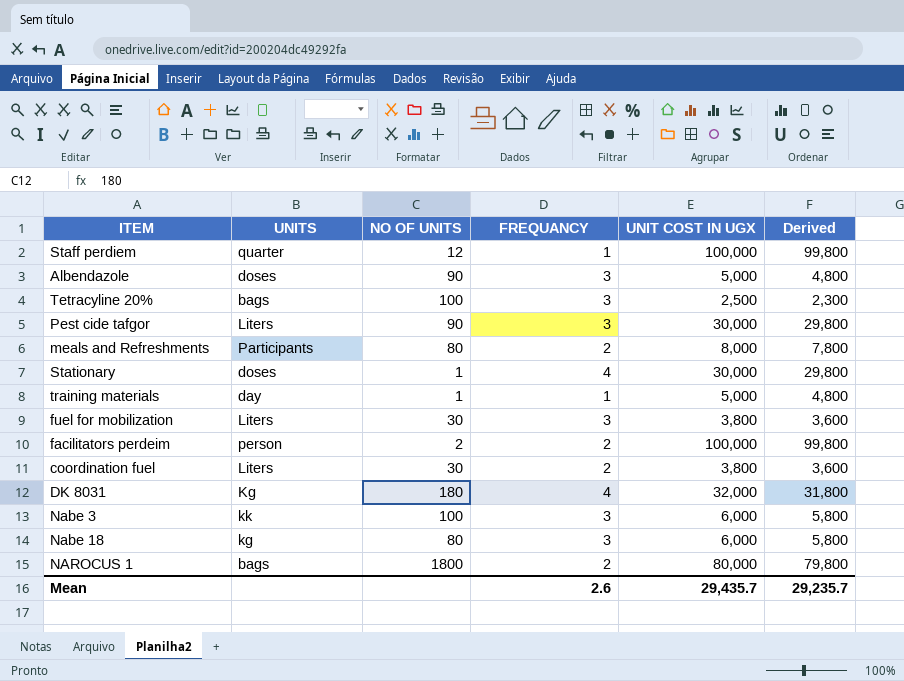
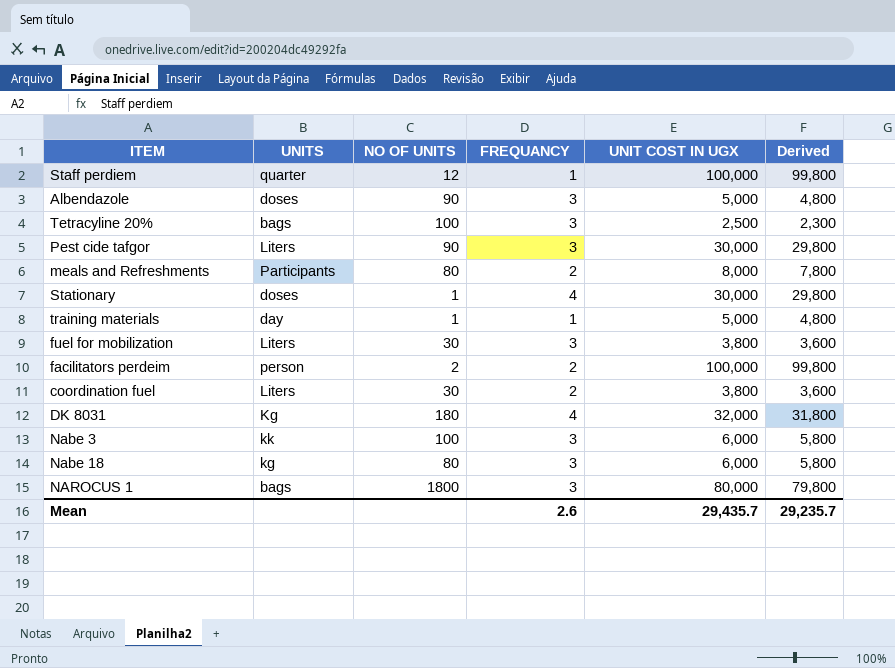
NAROCUS 1 | FREQUANCY: 2 -> 3

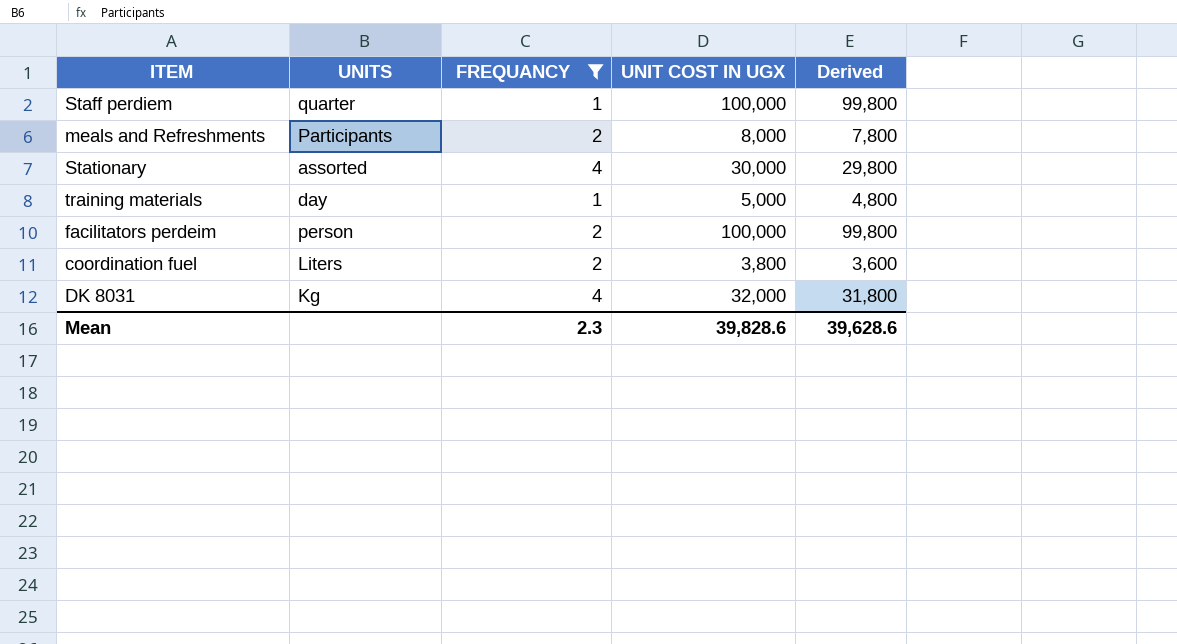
filter: none -> FREQUANCY != 3
column NO OF UNITS | position: 3 -> none
Stationary | UNITS: doses -> assorted
Mean | FREQUANCY: 2.6 -> 2.3
Mean | UNIT COST IN UGX: 29,435.7 -> 39,828.6
Mean | Derived: 29,235.7 -> 39,628.6

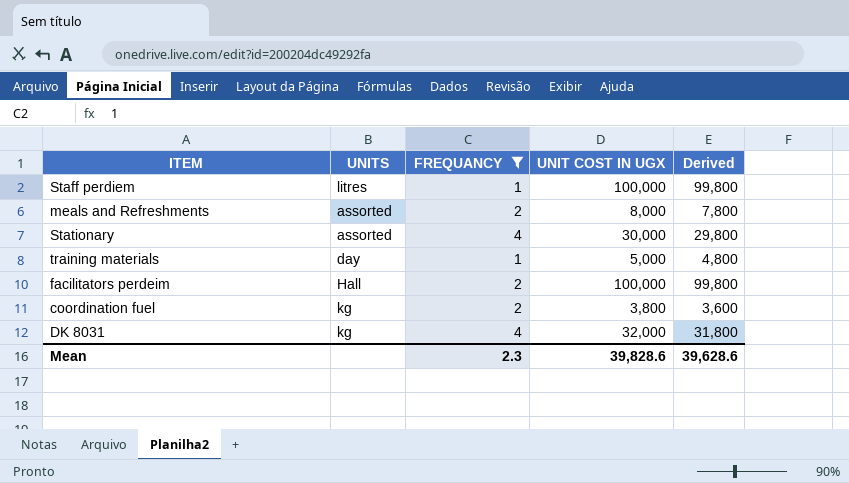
Staff perdiem | UNITS: quarter -> litres
meals and Refreshments | UNITS: Participants -> assorted
facilitators perdeim | UNITS: person -> Hall
coordination fuel | UNITS: Liters -> kg
DK 8031 | UNITS: Kg -> kg

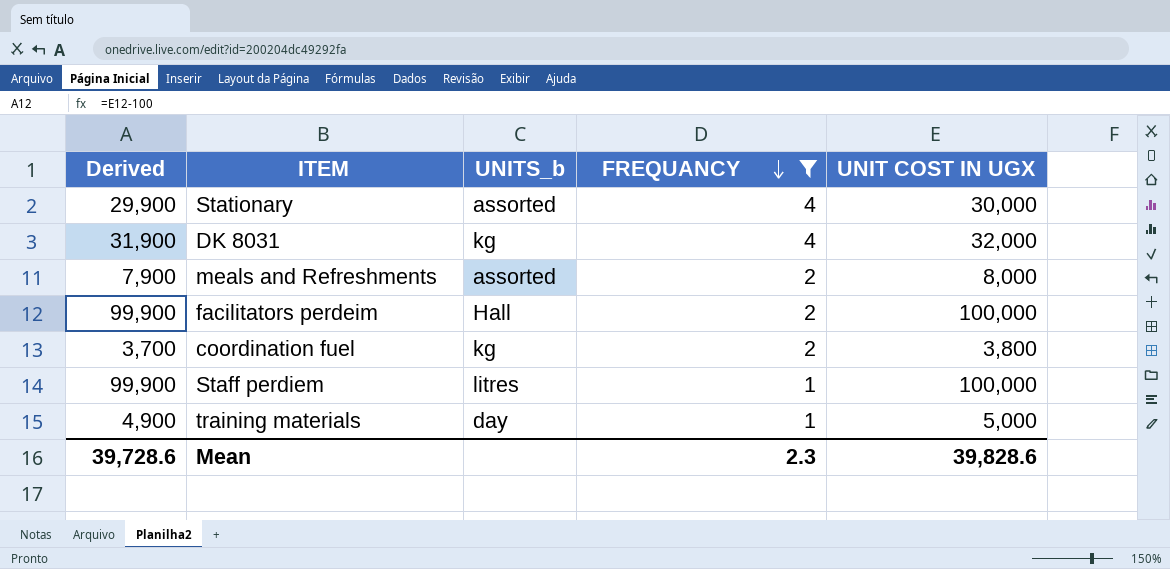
row order: none -> FREQUANCY descending
column Derived | formula: [UNIT COST IN UGX] - 200 -> [UNIT COST IN UGX] - 100
column Derived | position: 5 -> 1
column name: UNITS -> UNITS_b
Mean | Derived: 39,628.6 -> 39,728.6

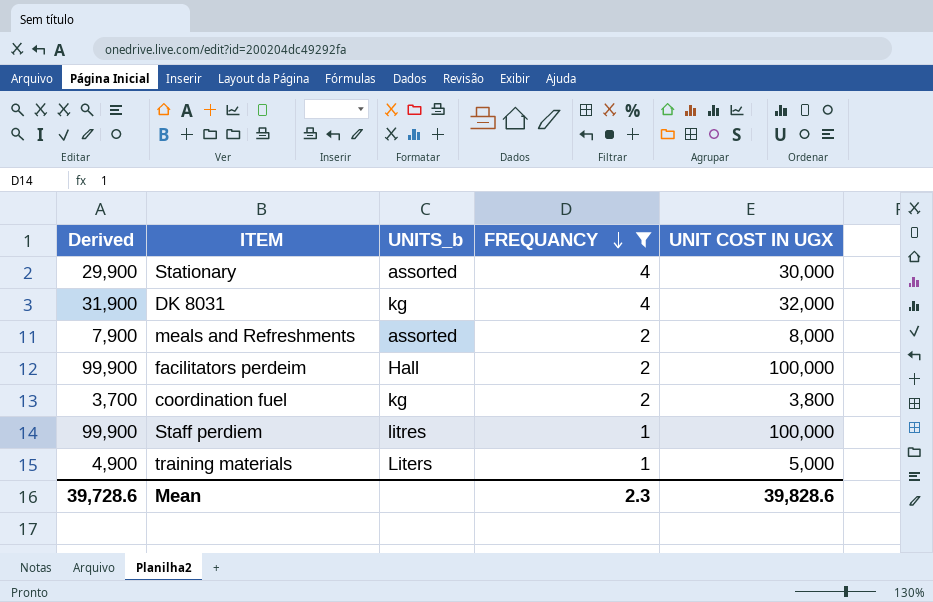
training materials | UNITS_b: day -> Liters

